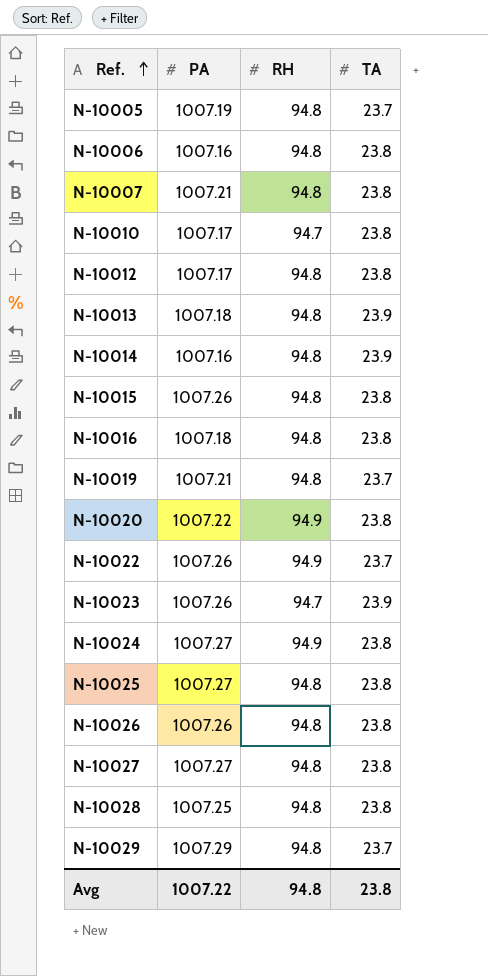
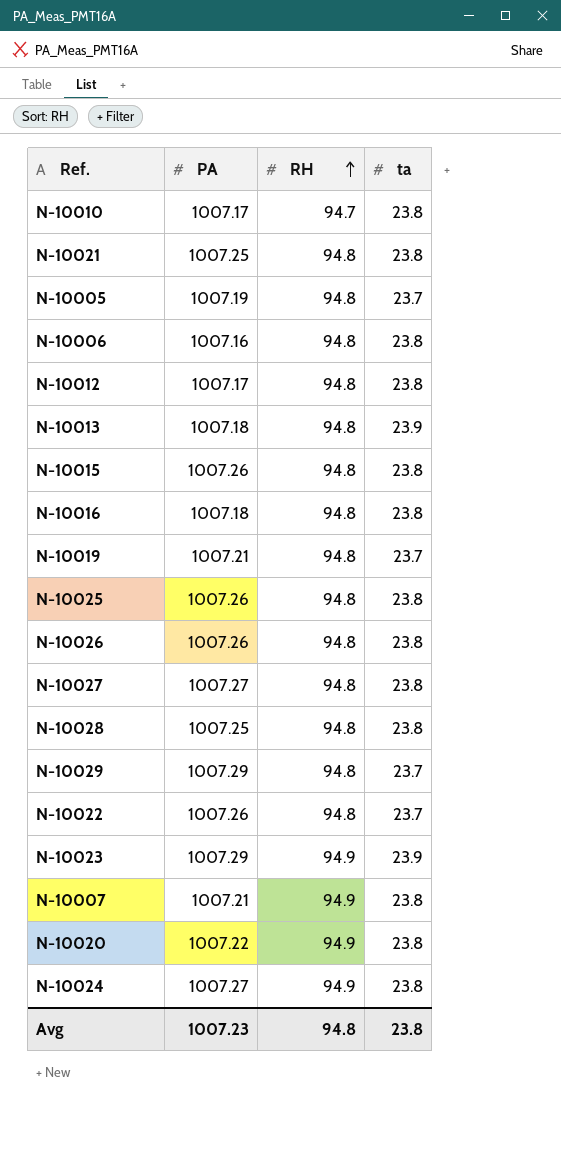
row order: Ref. ascending -> RH ascending
column name: TA -> ta
row N-10014: 1007.16 | 94.8 | 23.9 -> none
row N-10021: none -> 1007.25 | 94.8 | 23.8
N-10025 | PA: 1007.27 -> 1007.26
N-10022 | RH: 94.9 -> 94.8
N-10023 | PA: 1007.26 -> 1007.29
N-10023 | RH: 94.7 -> 94.9
N-10007 | RH: 94.8 -> 94.9
Avg | PA: 1007.22 -> 1007.23

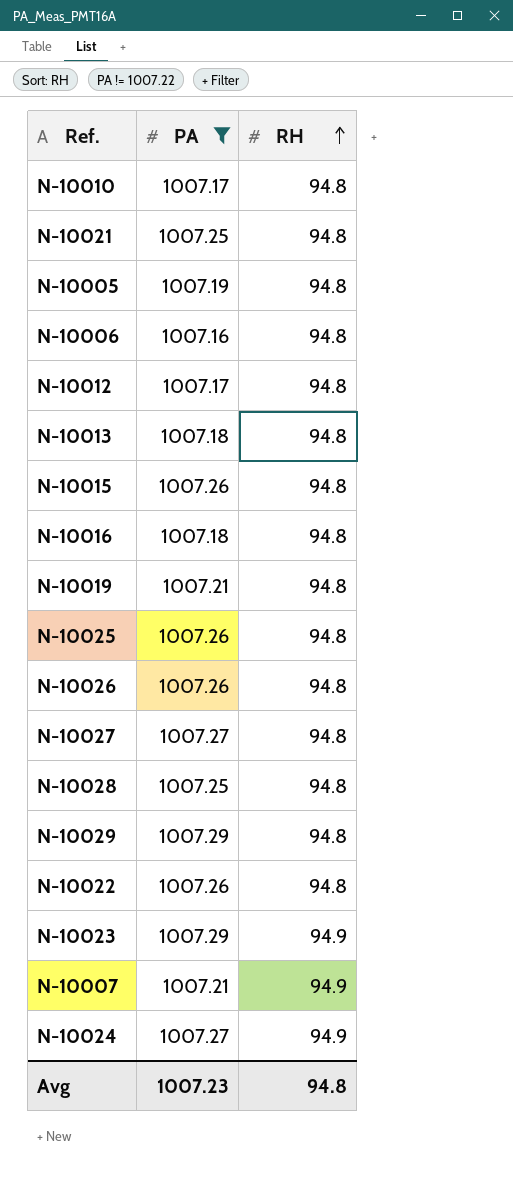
filter: none -> PA != 1007.22
column ta | position: 4 -> none
N-10010 | RH: 94.7 -> 94.8

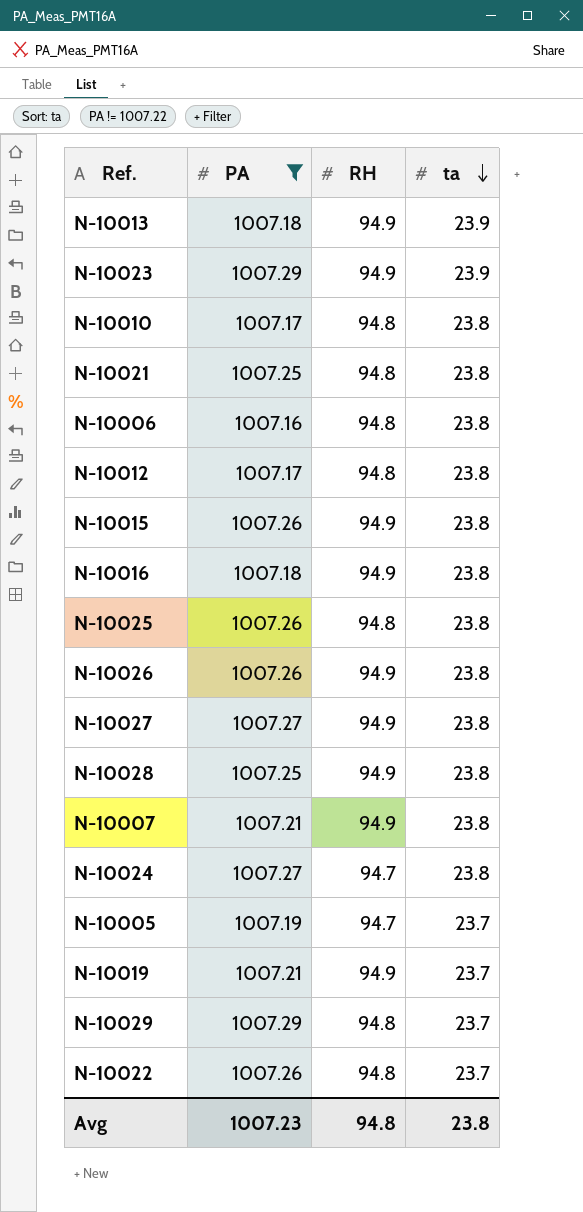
row order: RH ascending -> ta descending
column ta | position: none -> 4
N-10013 | RH: 94.8 -> 94.9
N-10015 | RH: 94.8 -> 94.9
N-10016 | RH: 94.8 -> 94.9
N-10026 | RH: 94.8 -> 94.9
N-10027 | RH: 94.8 -> 94.9
N-10028 | RH: 94.8 -> 94.9
N-10024 | RH: 94.9 -> 94.7
N-10005 | RH: 94.8 -> 94.7
N-10019 | RH: 94.8 -> 94.9

